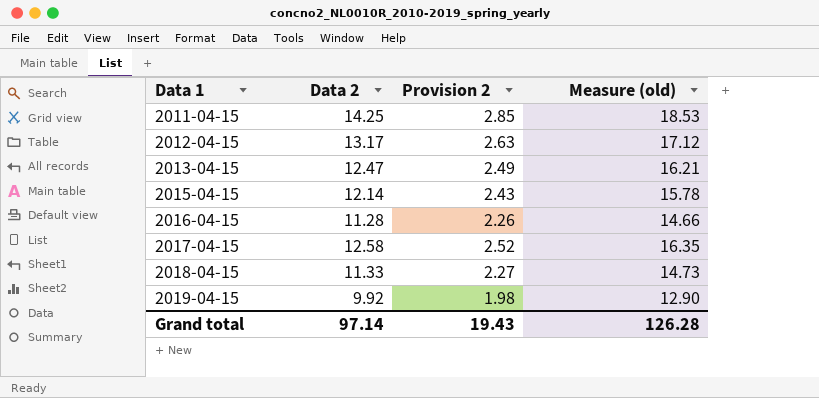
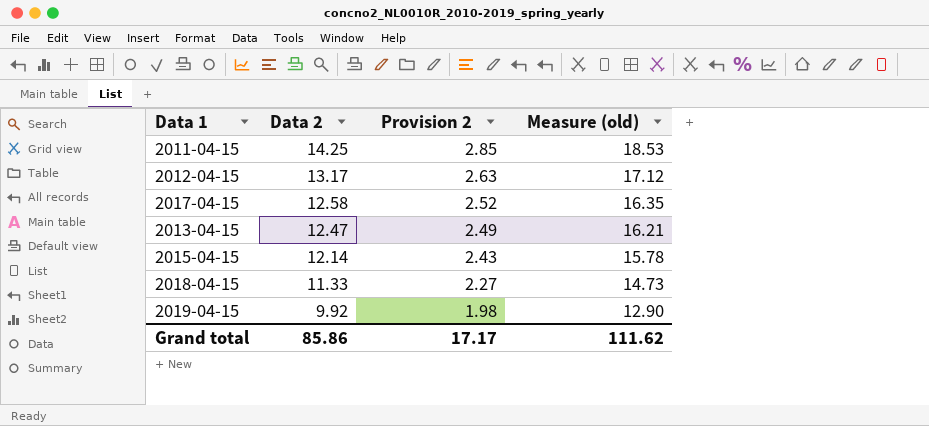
row order: Data 1 ascending -> Data 2 descending
row 2016-04-15: 11.28 | 2.26 | 14.66 -> none
Grand total | Data 2: 97.14 -> 85.86
Grand total | Provision 2: 19.43 -> 17.17
Grand total | Measure (old): 126.28 -> 111.62

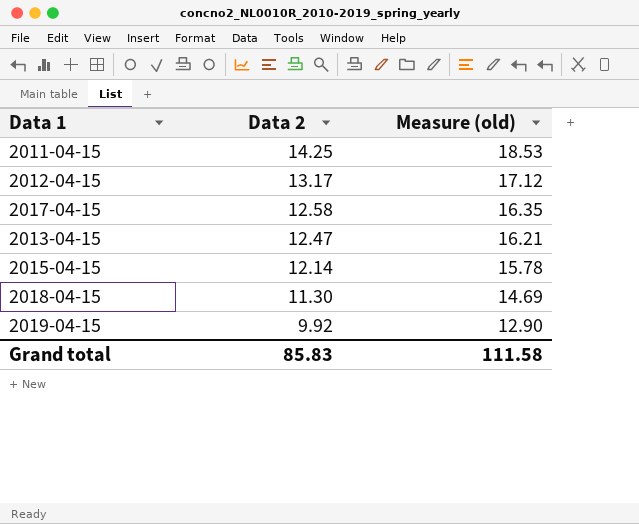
column Provision 2 | formula: [Data 2] * 0.2 -> none
2018-04-15 | Data 2: 11.33 -> 11.30
2018-04-15 | Measure (old): 14.73 -> 14.69
Grand total | Data 2: 85.86 -> 85.83
Grand total | Measure (old): 111.62 -> 111.58

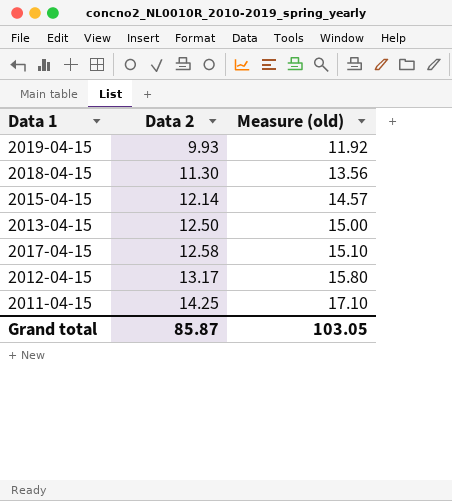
row order: Data 2 descending -> Data 2 ascending
column Measure (old) | formula: [Data 2] * 1.3 -> [Data 2] * 1.2
2019-04-15 | Data 2: 9.92 -> 9.93
2013-04-15 | Data 2: 12.47 -> 12.50
Grand total | Data 2: 85.83 -> 85.87
Grand total | Measure (old): 111.58 -> 103.05

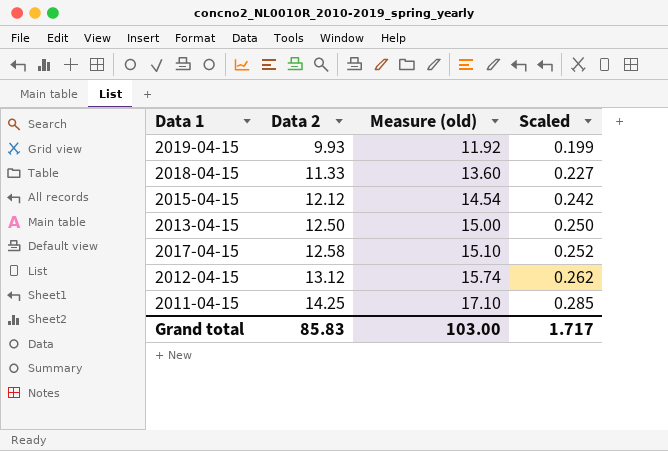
column Scaled | formula: none -> [Data 2] * 0.02
2018-04-15 | Data 2: 11.30 -> 11.33
2018-04-15 | Measure (old): 13.56 -> 13.60
2015-04-15 | Data 2: 12.14 -> 12.12
2015-04-15 | Measure (old): 14.57 -> 14.54
2012-04-15 | Data 2: 13.17 -> 13.12
2012-04-15 | Measure (old): 15.80 -> 15.74
Grand total | Data 2: 85.87 -> 85.83
Grand total | Measure (old): 103.05 -> 103.00

